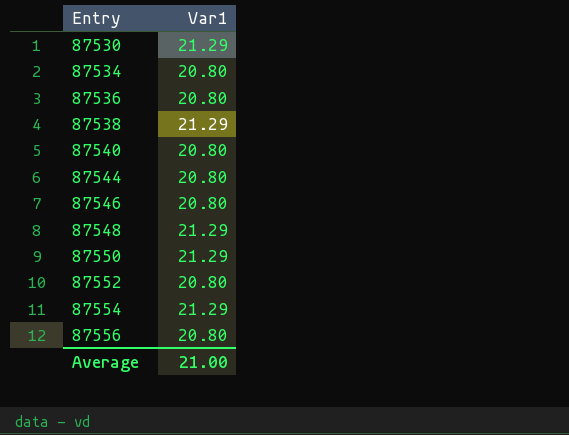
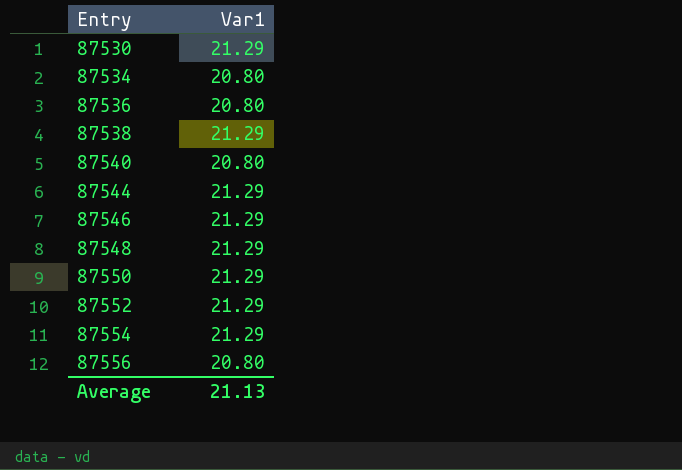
87544 | Var1: 20.80 -> 21.29
87546 | Var1: 20.80 -> 21.29
87552 | Var1: 20.80 -> 21.29
Average | Var1: 21.00 -> 21.13

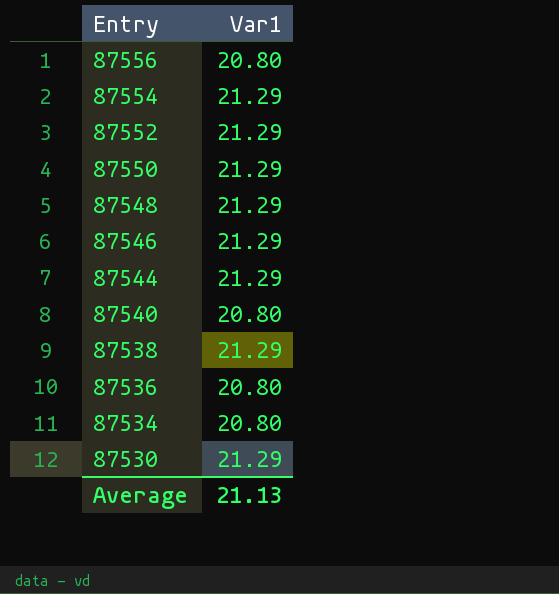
row order: Entry ascending -> Entry descending

